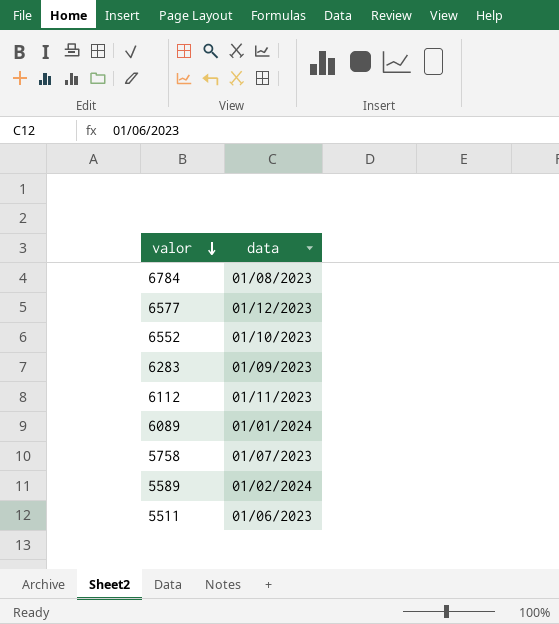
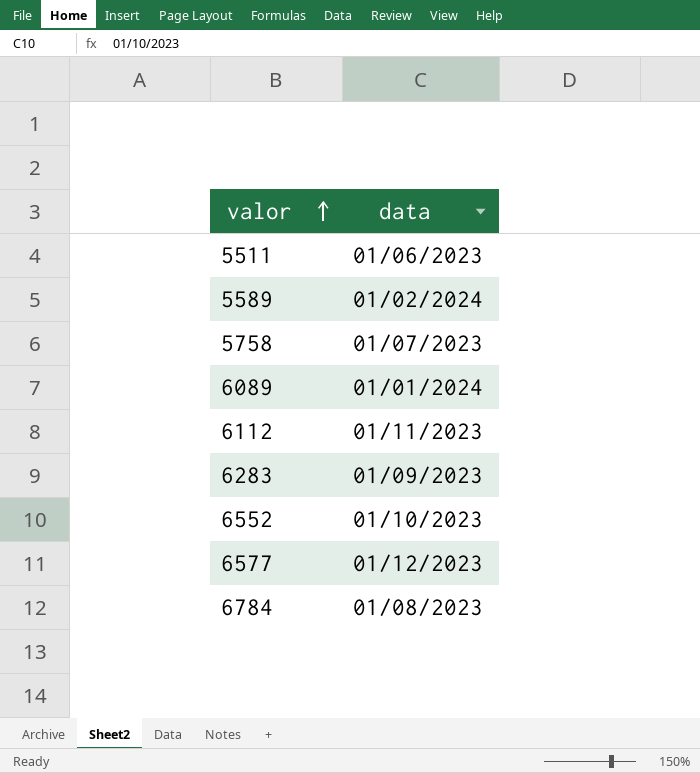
row order: valor descending -> valor ascending

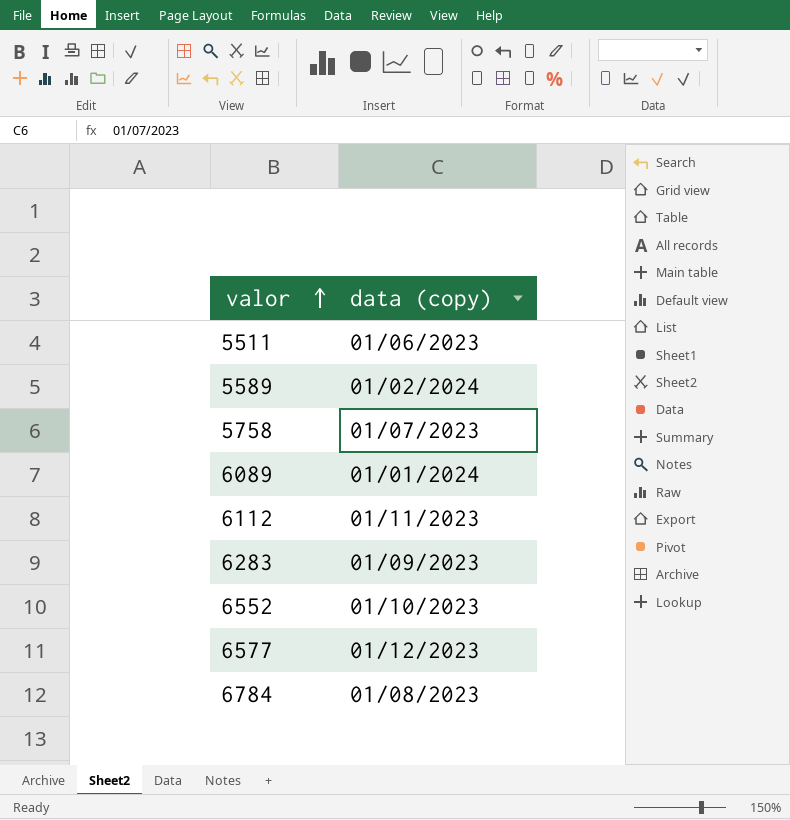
column name: data -> data (copy)

